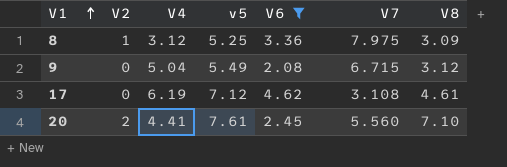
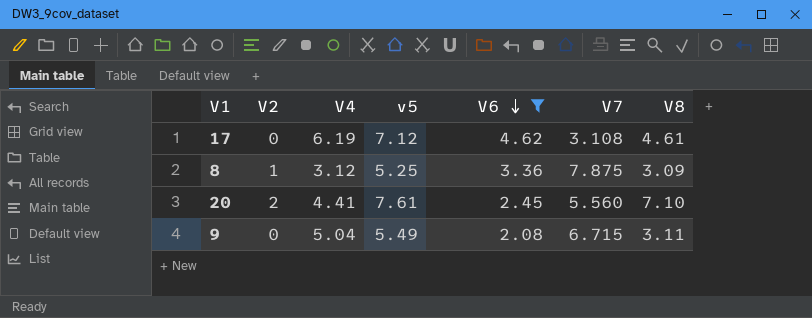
row order: V1 ascending -> V6 descending
8 | V7: 7.975 -> 7.875
9 | V8: 3.12 -> 3.11

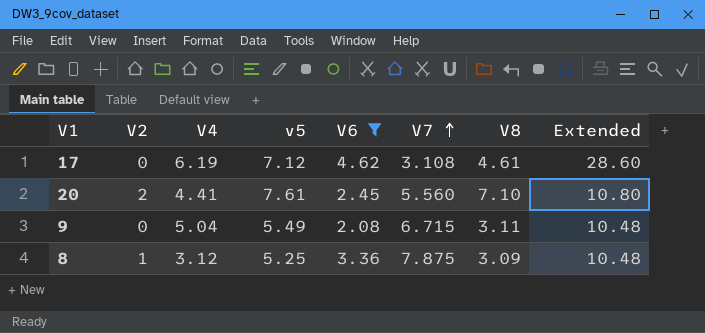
row order: V6 descending -> V7 ascending
column Extended | formula: none -> [V4] * [V6]

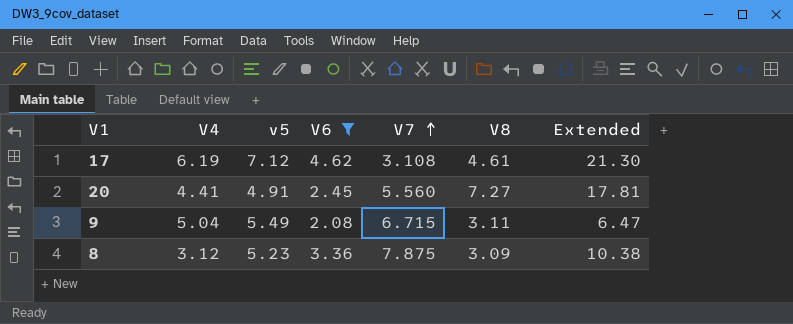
column V2 | position: 2 -> none
column Extended | formula: [V4] * [V6] -> [V6] * [V8]
20 | v5: 7.61 -> 4.91
20 | V8: 7.10 -> 7.27
8 | v5: 5.25 -> 5.23

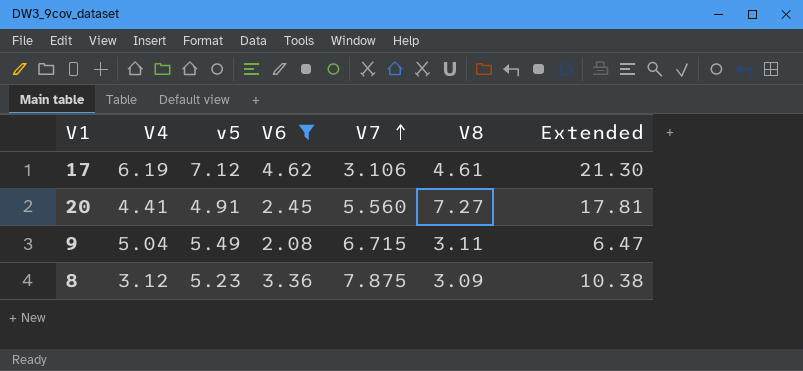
17 | V7: 3.108 -> 3.106

